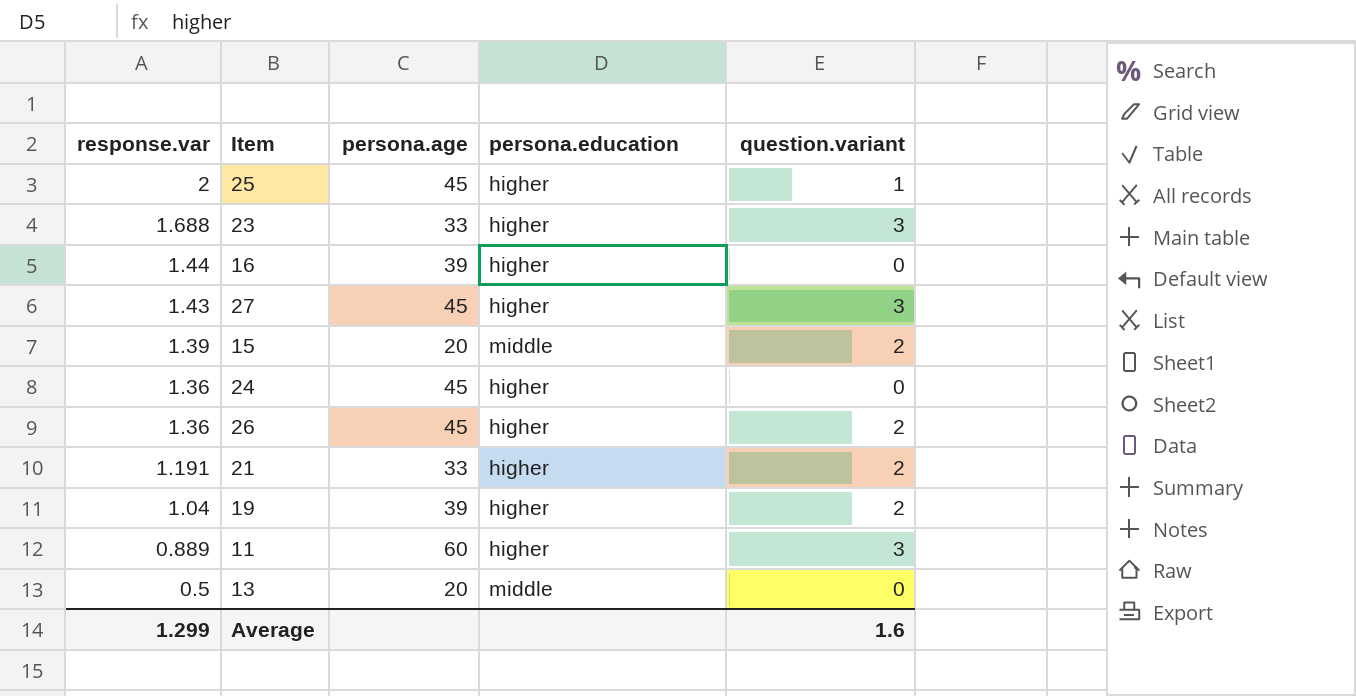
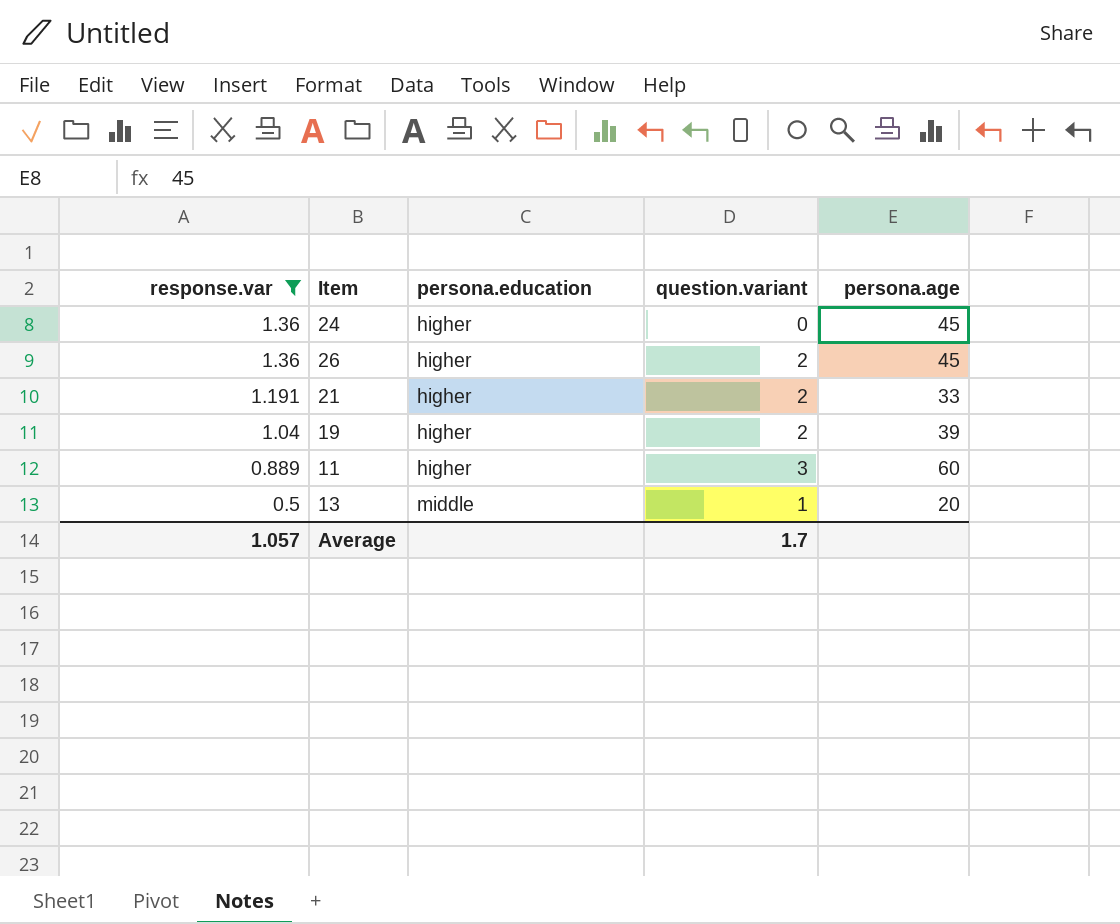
filter: none -> response.var <= 1.36
column persona.age | position: 3 -> 5
13 | question.variant: 0 -> 1
Average | response.var: 1.299 -> 1.057
Average | question.variant: 1.6 -> 1.7

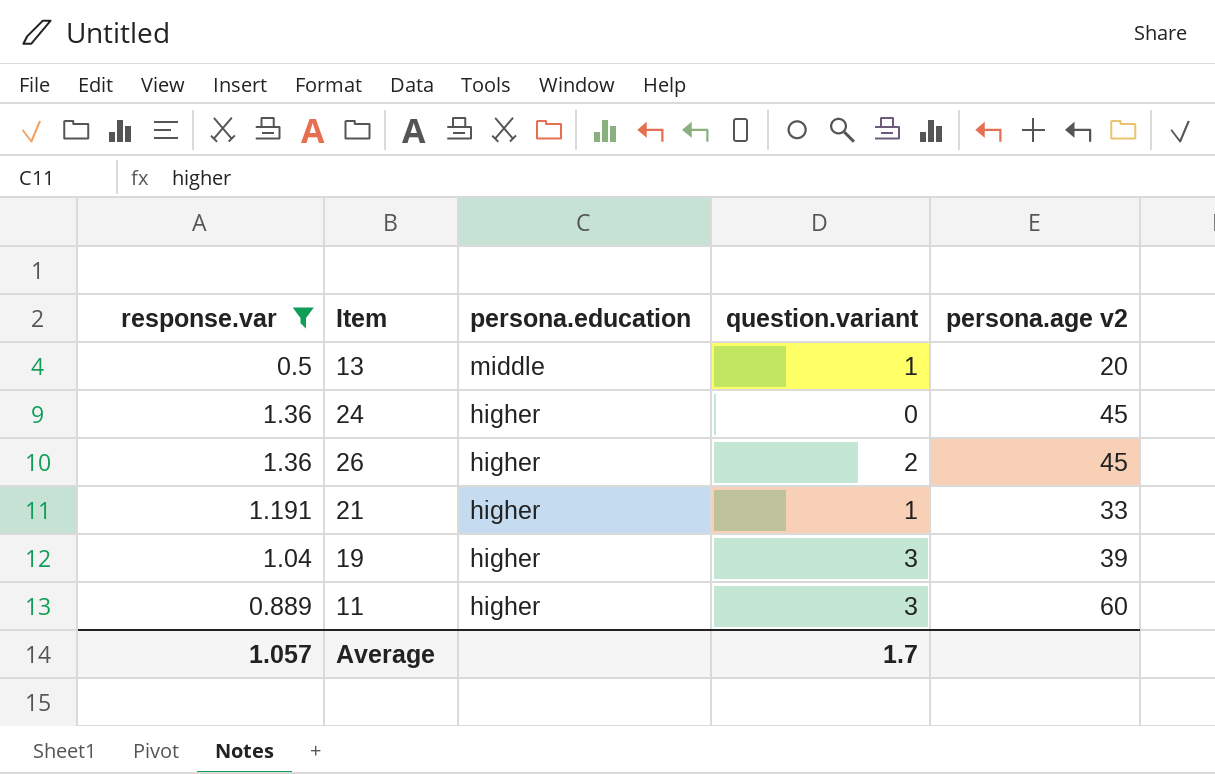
row order: response.var descending -> persona.education descending
column name: persona.age -> persona.age v2
21 | question.variant: 2 -> 1
19 | question.variant: 2 -> 3

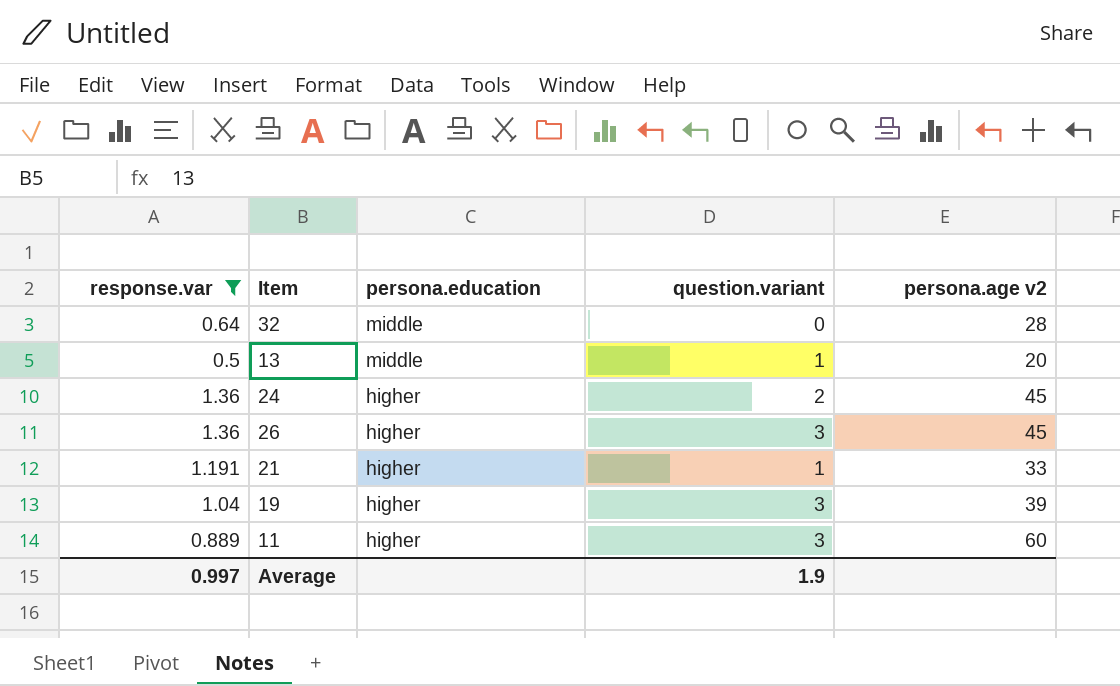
row 32: none -> 0.64 | middle | 0 | 28
24 | question.variant: 0 -> 2
26 | question.variant: 2 -> 3
Average | response.var: 1.057 -> 0.997
Average | question.variant: 1.7 -> 1.9

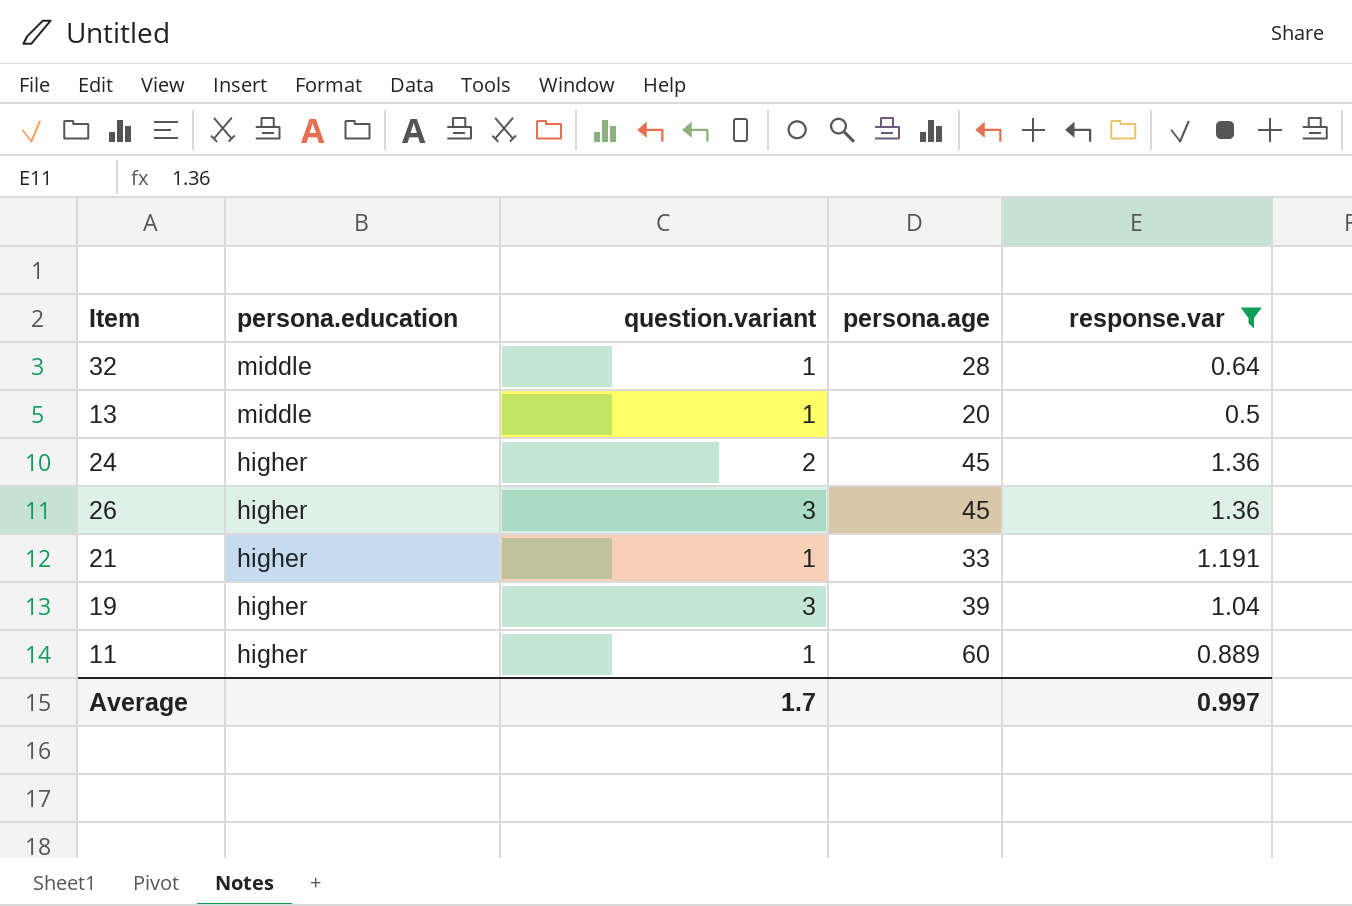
column name: persona.age v2 -> persona.age
column response.var | position: 1 -> 5
32 | question.variant: 0 -> 1
11 | question.variant: 3 -> 1
Average | question.variant: 1.9 -> 1.7

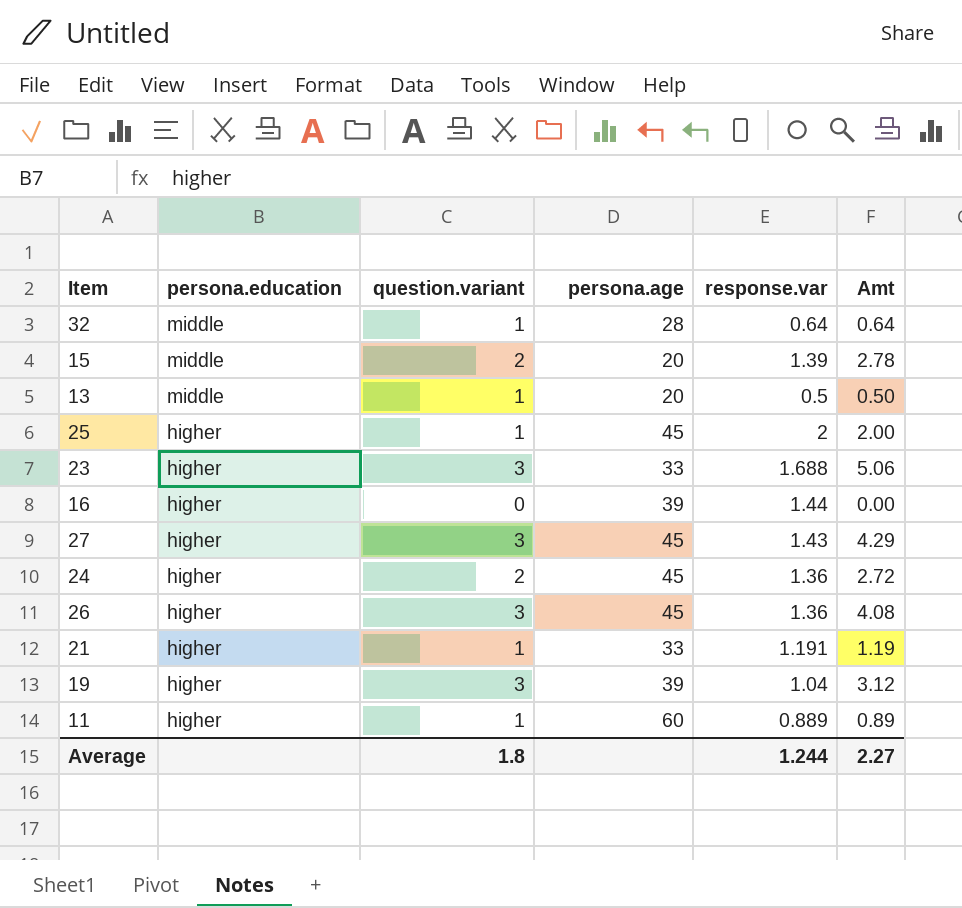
filter: response.var <= 1.36 -> none
column Amt | formula: none -> [question.variant] * [response.var]
Average | question.variant: 1.7 -> 1.8
Average | response.var: 0.997 -> 1.244

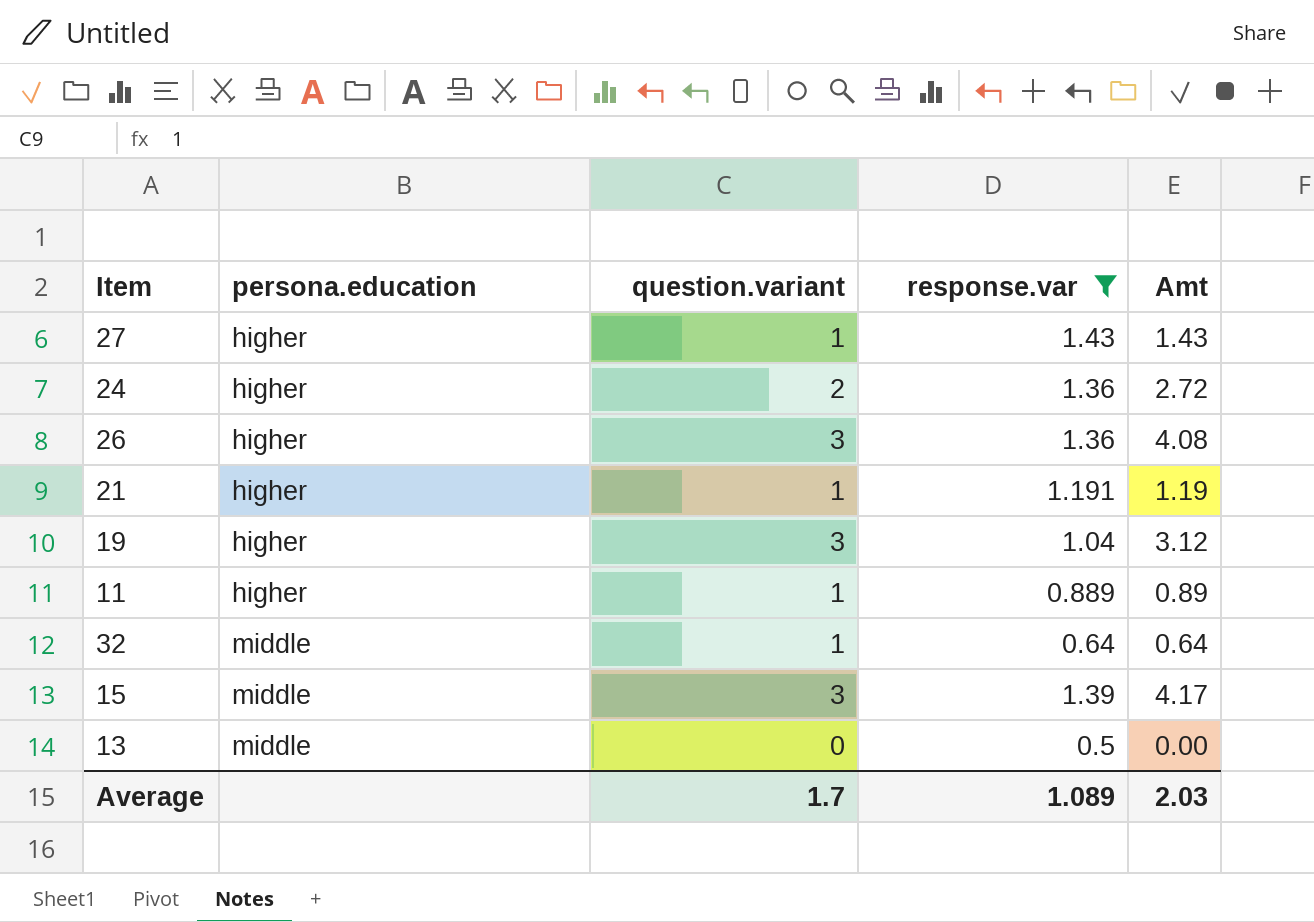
filter: none -> response.var <= 1.43
row order: persona.education descending -> persona.education ascending
column persona.age | position: 4 -> none
27 | question.variant: 3 -> 1
27 | Amt: 4.29 -> 1.43
15 | question.variant: 2 -> 3
15 | Amt: 2.78 -> 4.17
13 | question.variant: 1 -> 0
13 | Amt: 0.50 -> 0.00
Average | question.variant: 1.8 -> 1.7
Average | response.var: 1.244 -> 1.089
Average | Amt: 2.27 -> 2.03

